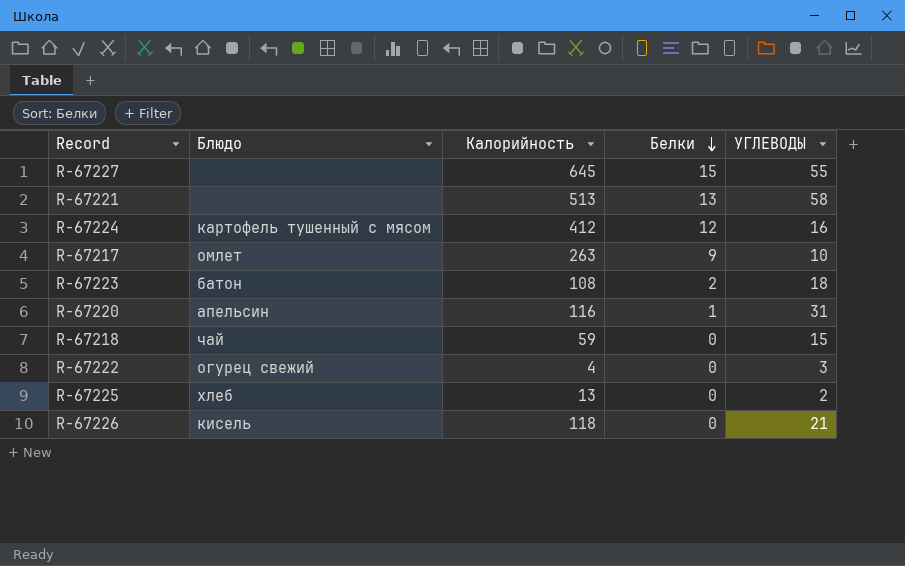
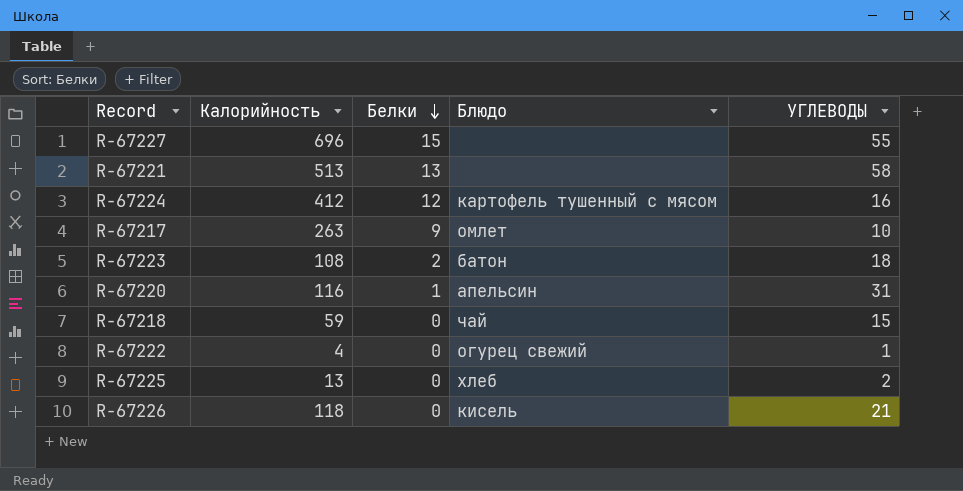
column Блюдо | position: 2 -> 4
R-67227 | Калорийность: 645 -> 696
R-67222 | УГЛЕВОДЫ: 3 -> 1

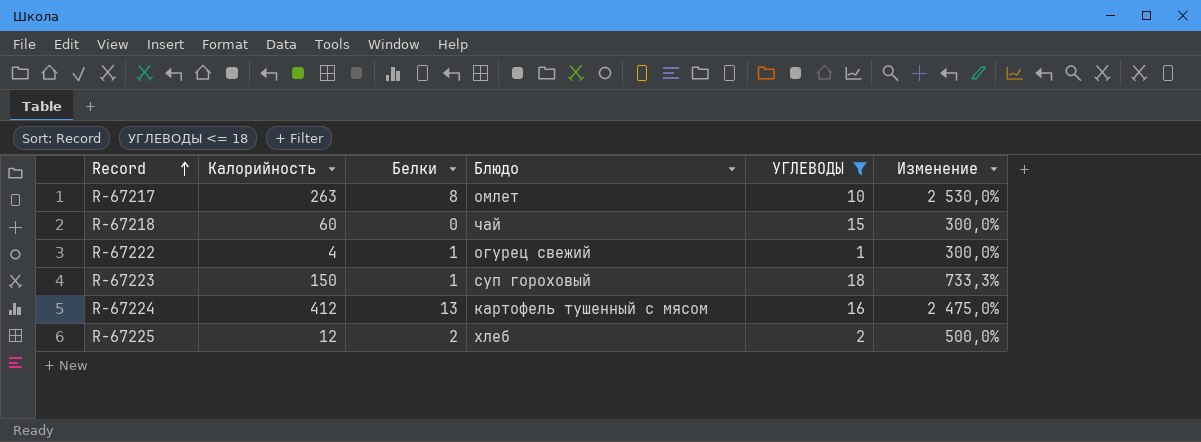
filter: none -> УГЛЕВОДЫ <= 18
row order: Белки descending -> Record ascending
column Изменение | formula: none -> ([Калорийность] - [УГЛЕВОДЫ]) / [УГЛЕВОДЫ]
R-67217 | Белки: 9 -> 8
R-67218 | Калорийность: 59 -> 60
R-67222 | Белки: 0 -> 1
R-67223 | Калорийность: 108 -> 150
R-67223 | Белки: 2 -> 1
R-67223 | Блюдо: батон -> суп гороховый
R-67224 | Белки: 12 -> 13
R-67225 | Калорийность: 13 -> 12
R-67225 | Белки: 0 -> 2

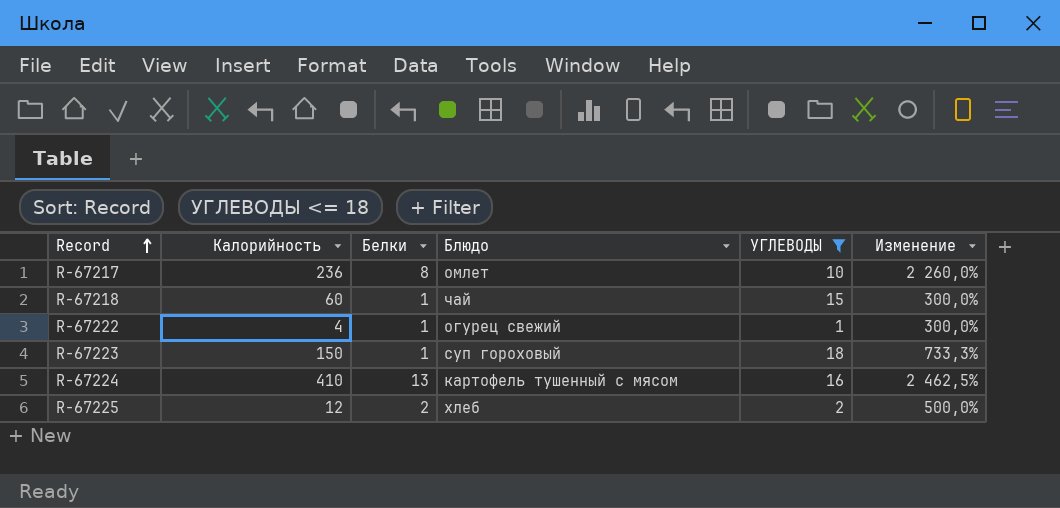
R-67217 | Калорийность: 263 -> 236
R-67217 | Изменение: 2 530,0% -> 2 260,0%
R-67218 | Белки: 0 -> 1
R-67224 | Калорийность: 412 -> 410
R-67224 | Изменение: 2 475,0% -> 2 462,5%

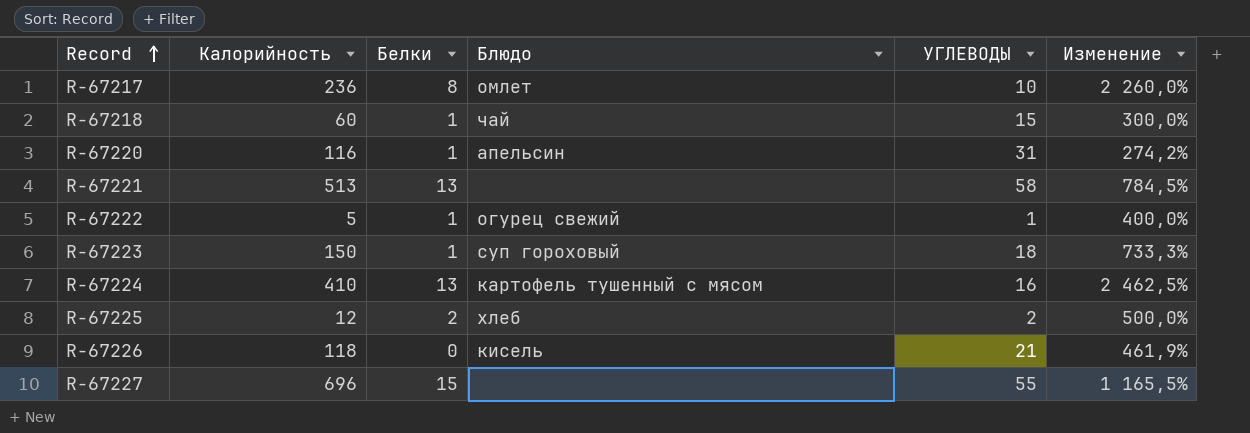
filter: УГЛЕВОДЫ <= 18 -> none
R-67222 | Калорийность: 4 -> 5
R-67222 | Изменение: 300,0% -> 400,0%

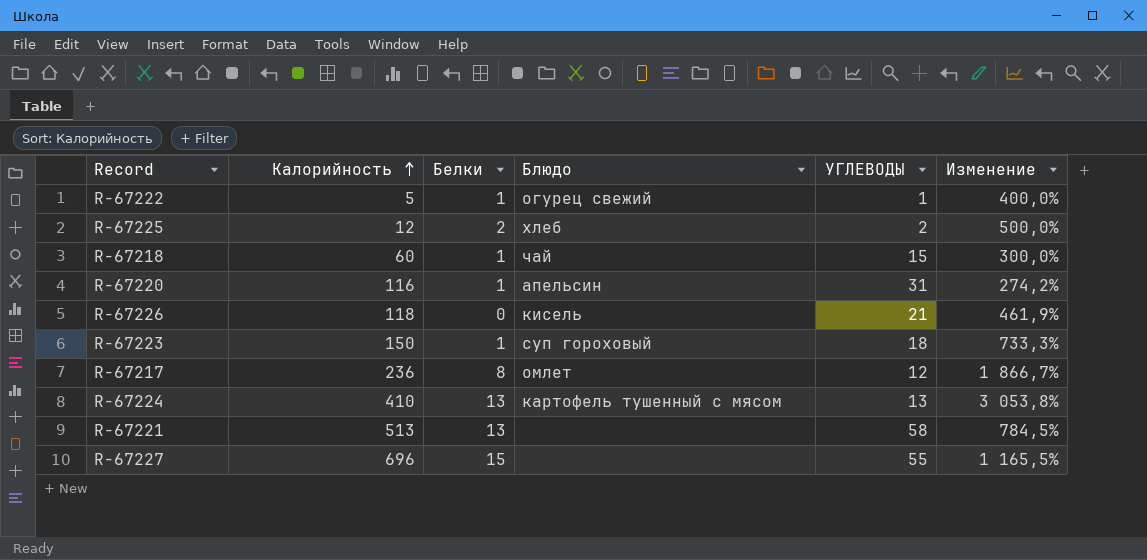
row order: Record ascending -> Калорийность ascending
R-67217 | УГЛЕВОДЫ: 10 -> 12
R-67217 | Изменение: 2 260,0% -> 1 866,7%
R-67224 | УГЛЕВОДЫ: 16 -> 13
R-67224 | Изменение: 2 462,5% -> 3 053,8%

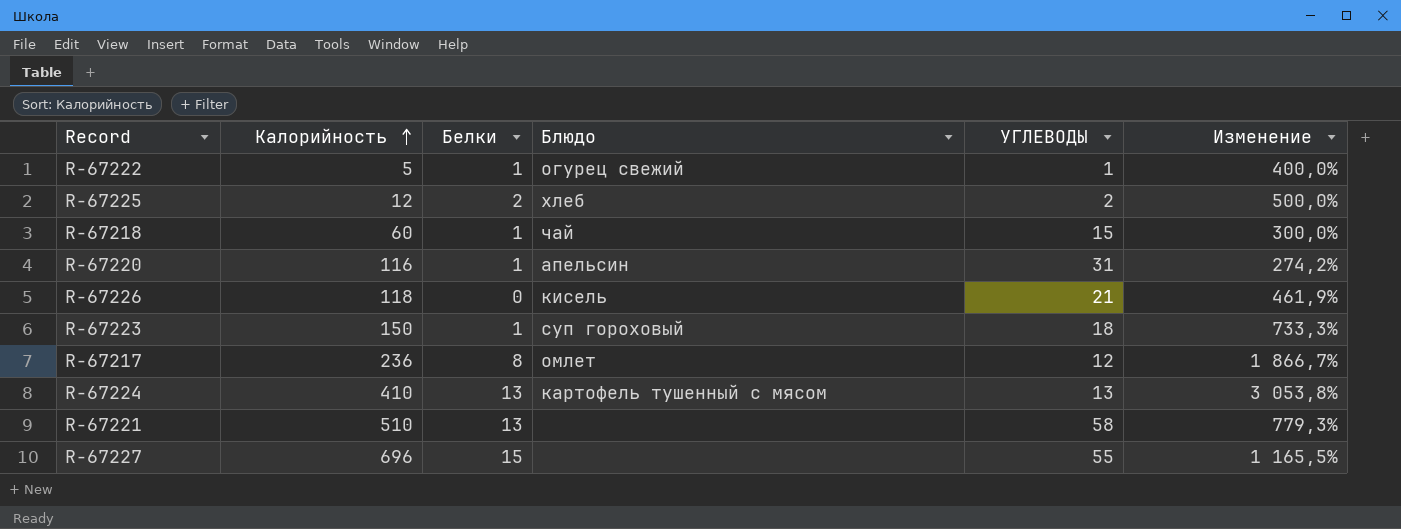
R-67221 | Калорийность: 513 -> 510
R-67221 | Изменение: 784,5% -> 779,3%

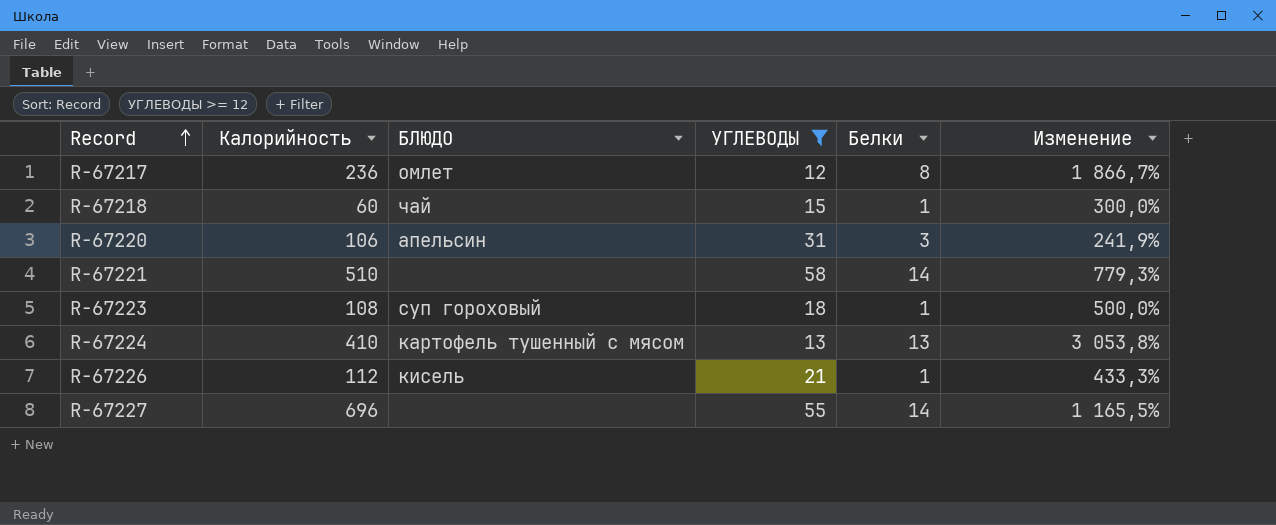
filter: none -> УГЛЕВОДЫ >= 12
row order: Калорийность ascending -> Record ascending
column name: Блюдо -> БЛЮДО
column Белки | position: 3 -> 5
R-67220 | Калорийность: 116 -> 106
R-67220 | Белки: 1 -> 3
R-67220 | Изменение: 274,2% -> 241,9%
R-67221 | Белки: 13 -> 14
R-67223 | Калорийность: 150 -> 108
R-67223 | Изменение: 733,3% -> 500,0%
R-67226 | Калорийность: 118 -> 112
R-67226 | Белки: 0 -> 1
R-67226 | Изменение: 461,9% -> 433,3%
R-67227 | Белки: 15 -> 14

